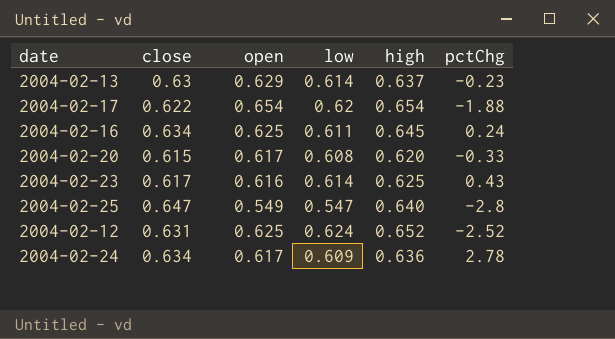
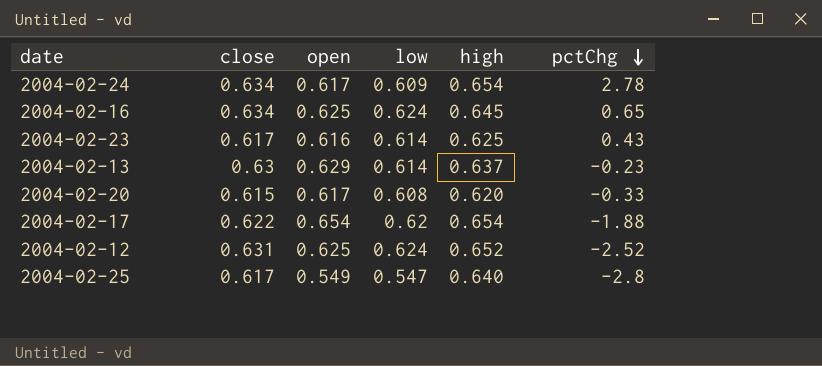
row order: none -> pctChg descending
2004-02-24 | high: 0.636 -> 0.654
2004-02-16 | low: 0.611 -> 0.624
2004-02-16 | pctChg: 0.24 -> 0.65
2004-02-25 | close: 0.647 -> 0.617

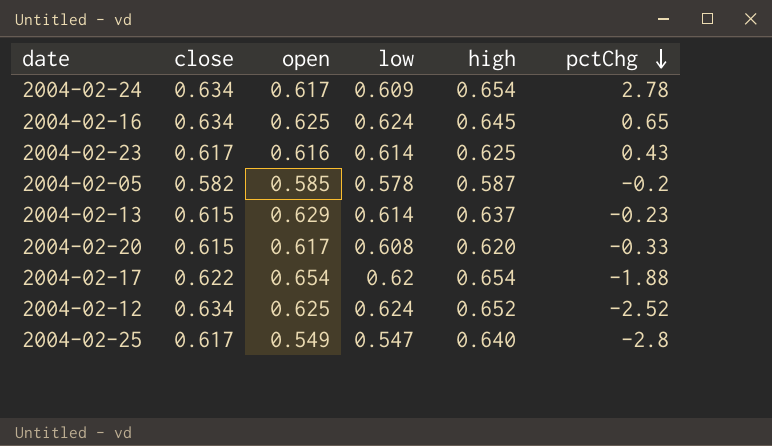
row 2004-02-05: none -> 0.582 | 0.585 | 0.578 | 0.587 | -0.2
2004-02-13 | close: 0.63 -> 0.615
2004-02-12 | close: 0.631 -> 0.634

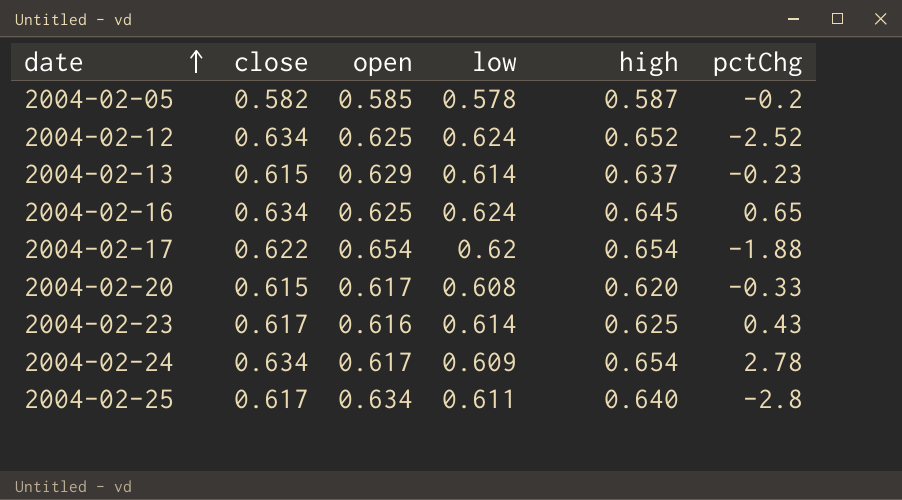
row order: pctChg descending -> date ascending
2004-02-25 | open: 0.549 -> 0.634
2004-02-25 | low: 0.547 -> 0.611

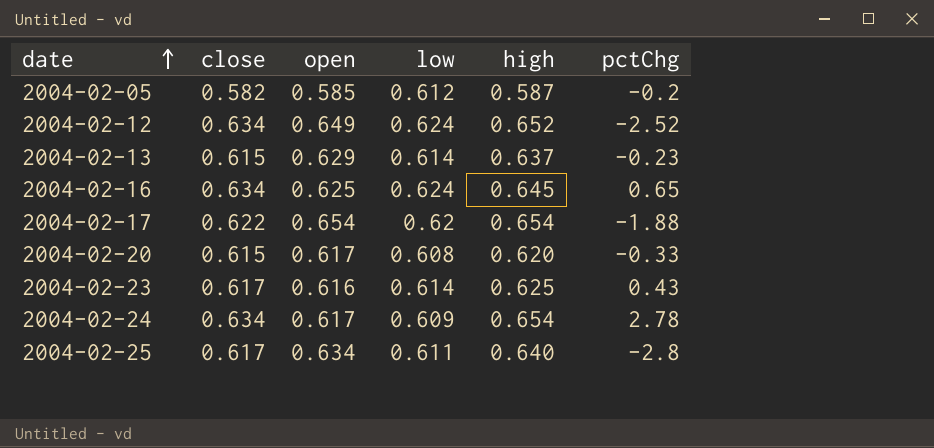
2004-02-05 | low: 0.578 -> 0.612
2004-02-12 | open: 0.625 -> 0.649

